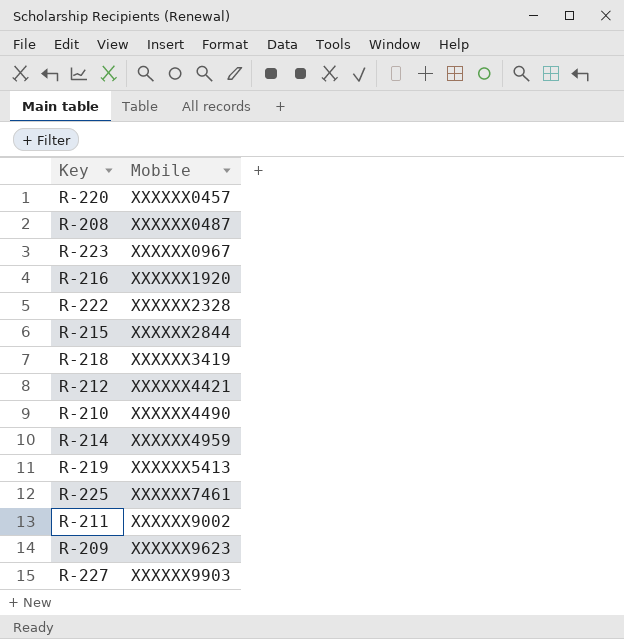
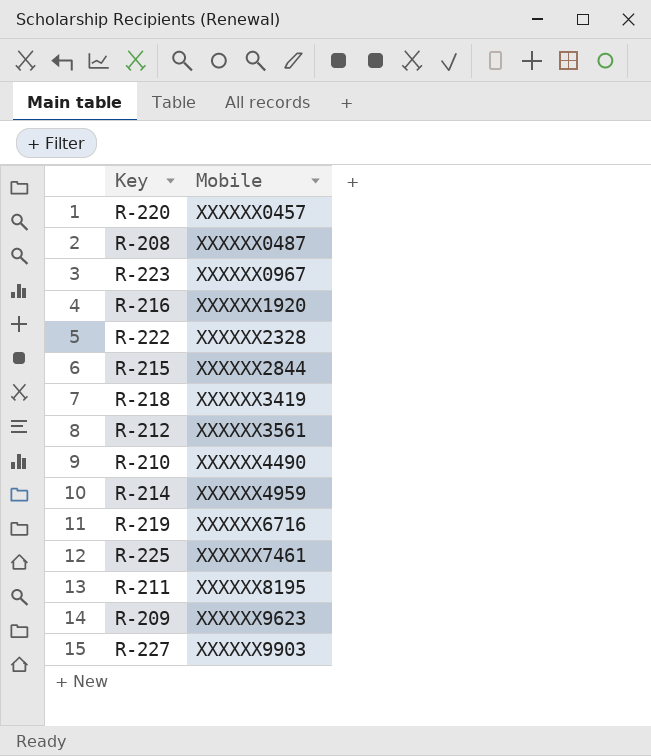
R-212 | Mobile: XXXXXX4421 -> XXXXXX3561
R-219 | Mobile: XXXXXX5413 -> XXXXXX6716
R-211 | Mobile: XXXXXX9002 -> XXXXXX8195

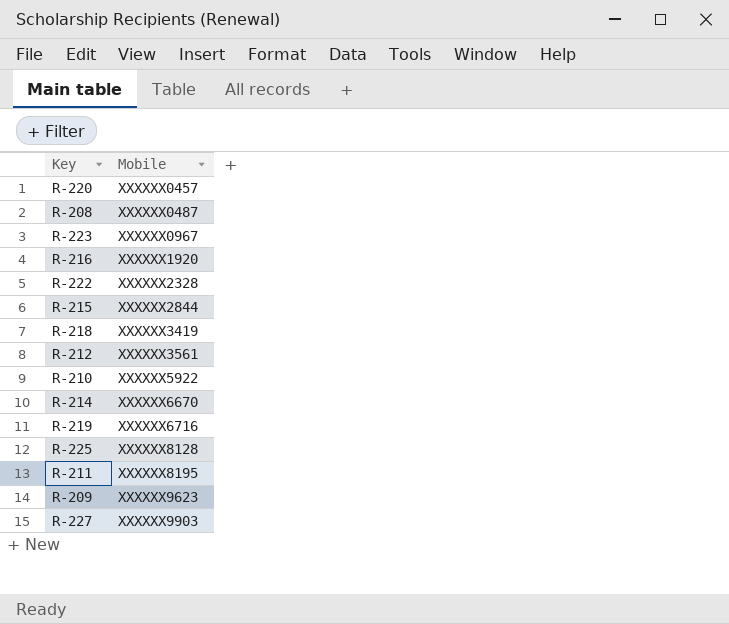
R-210 | Mobile: XXXXXX4490 -> XXXXXX5922
R-214 | Mobile: XXXXXX4959 -> XXXXXX6670
R-225 | Mobile: XXXXXX7461 -> XXXXXX8128

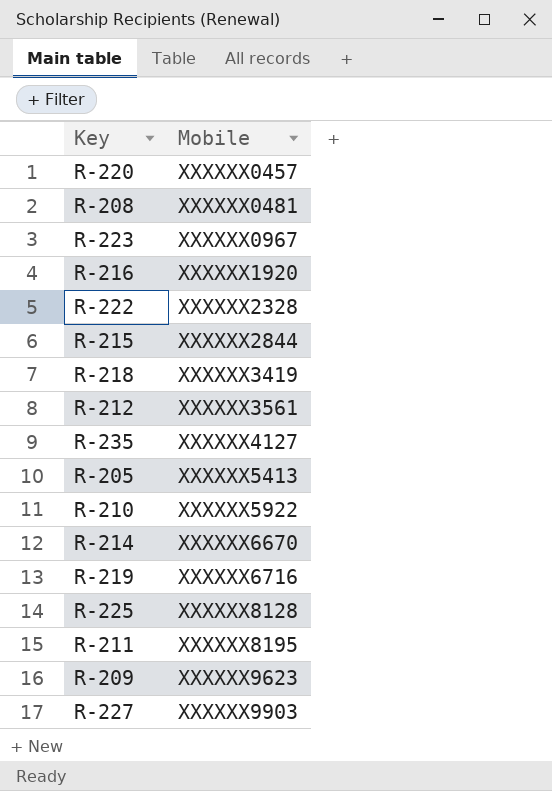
R-208 | Mobile: XXXXXX0487 -> XXXXXX0481
row R-235: none -> XXXXXX4127
row R-205: none -> XXXXXX5413

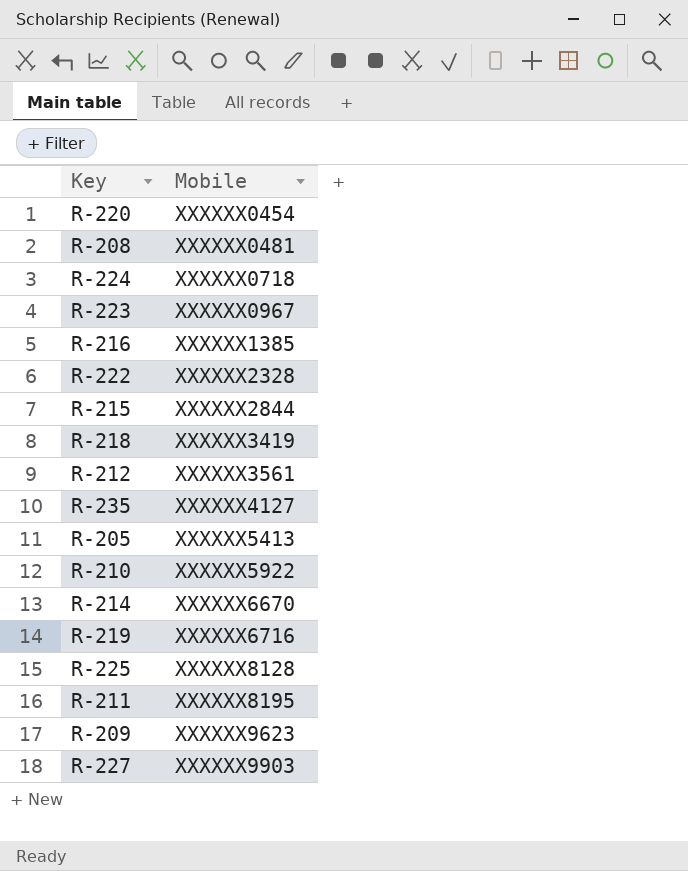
R-220 | Mobile: XXXXXX0457 -> XXXXXX0454
row R-224: none -> XXXXXX0718
R-216 | Mobile: XXXXXX1920 -> XXXXXX1385

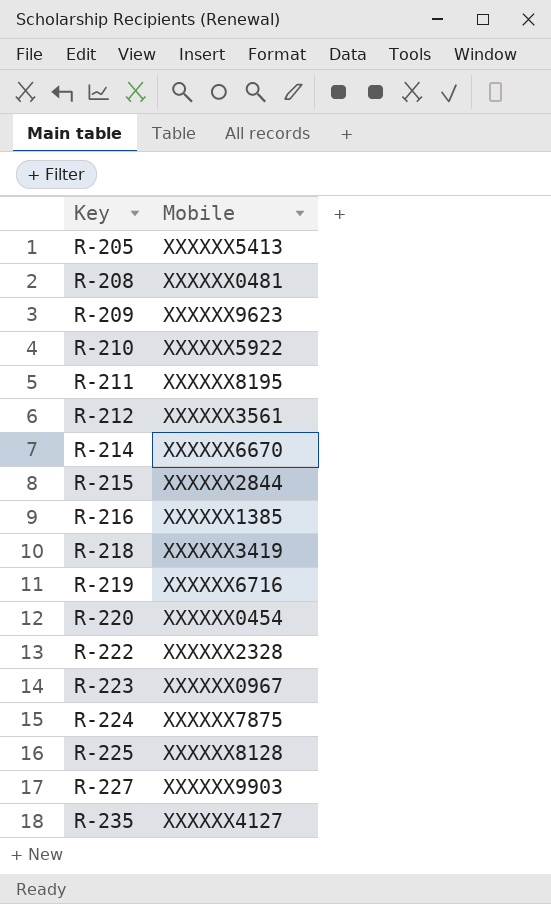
row order: Mobile ascending -> Key ascending
R-224 | Mobile: XXXXXX0718 -> XXXXXX7875

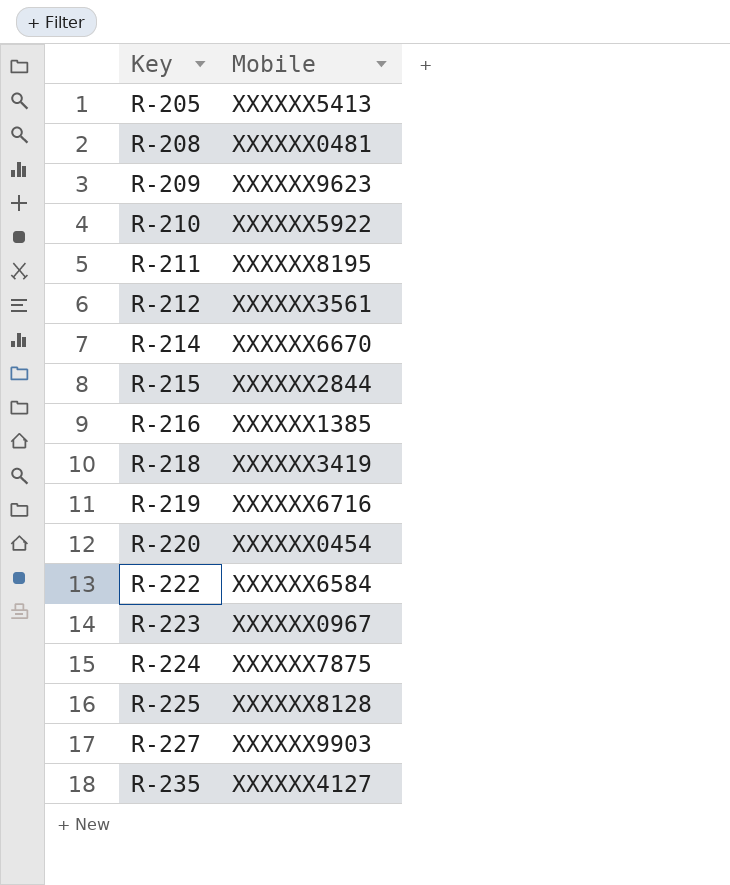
R-222 | Mobile: XXXXXX2328 -> XXXXXX6584

